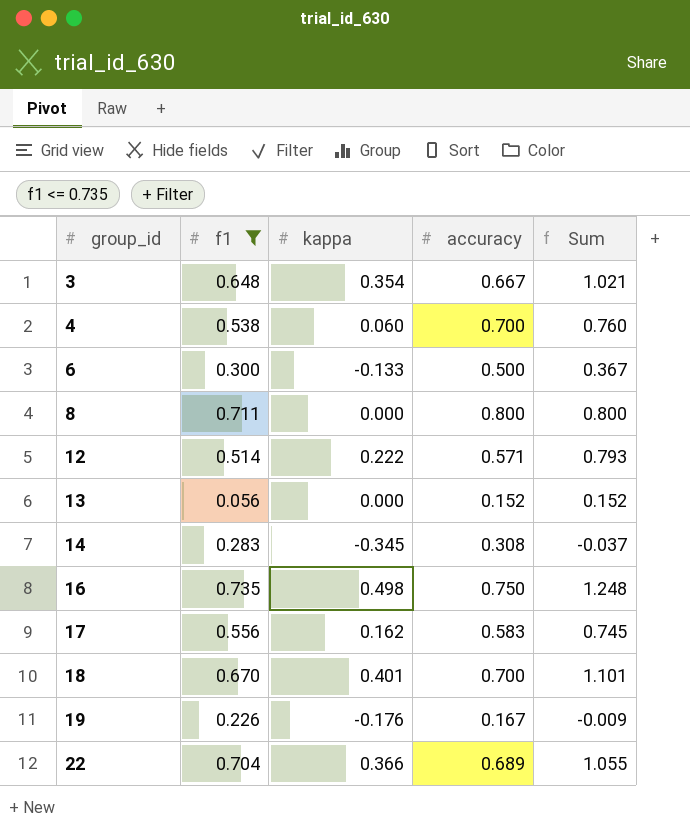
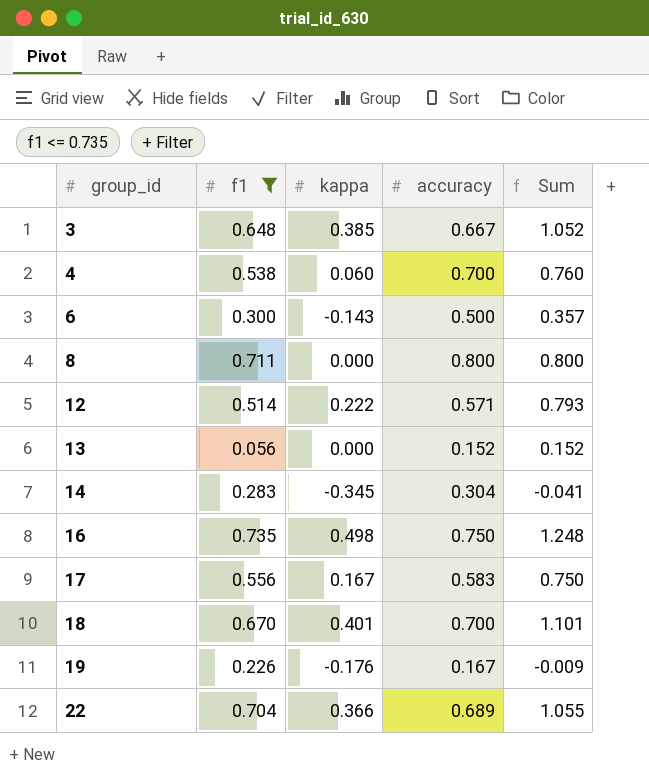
3 | kappa: 0.354 -> 0.385
3 | Sum: 1.021 -> 1.052
6 | kappa: -0.133 -> -0.143
6 | Sum: 0.367 -> 0.357
14 | accuracy: 0.308 -> 0.304
14 | Sum: -0.037 -> -0.041
17 | kappa: 0.162 -> 0.167
17 | Sum: 0.745 -> 0.750

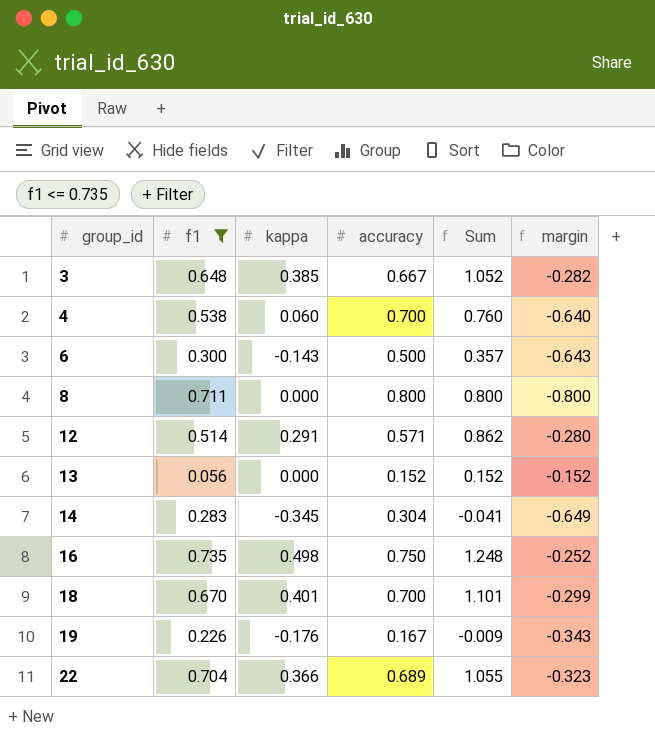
column margin | formula: none -> [kappa] - [accuracy]
row 17: 0.556 | 0.167 | 0.583 | 0.750 -> none
12 | kappa: 0.222 -> 0.291
12 | Sum: 0.793 -> 0.862

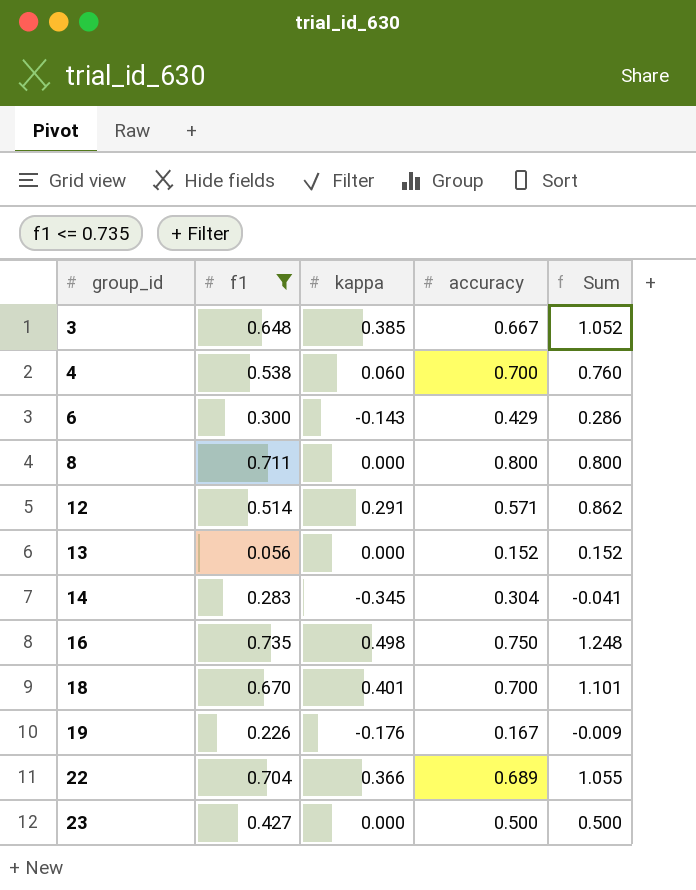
column margin | formula: [kappa] - [accuracy] -> none
6 | accuracy: 0.500 -> 0.429
6 | Sum: 0.357 -> 0.286
row 23: none -> 0.427 | 0.000 | 0.500 | 0.500

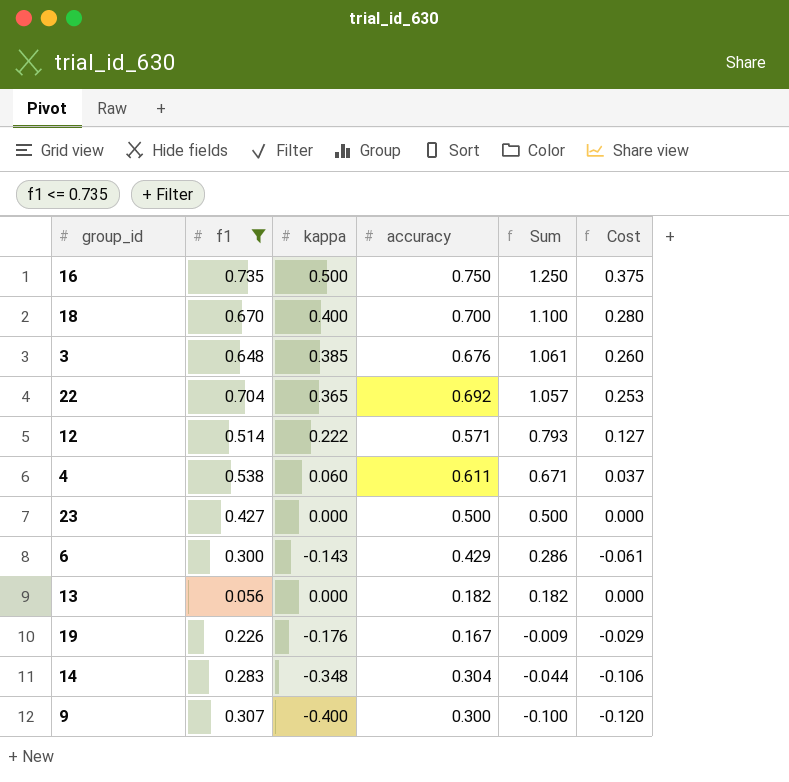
row order: group_id ascending -> Sum descending
column Cost | formula: none -> [kappa] * [accuracy]
row 8: 0.711 | 0.000 | 0.800 | 0.800 -> none
16 | kappa: 0.498 -> 0.500
16 | Sum: 1.248 -> 1.250
18 | kappa: 0.401 -> 0.400
18 | Sum: 1.101 -> 1.100
3 | accuracy: 0.667 -> 0.676
3 | Sum: 1.052 -> 1.061
22 | kappa: 0.366 -> 0.365
22 | accuracy: 0.689 -> 0.692
22 | Sum: 1.055 -> 1.057
12 | kappa: 0.291 -> 0.222
12 | Sum: 0.862 -> 0.793
4 | accuracy: 0.700 -> 0.611
4 | Sum: 0.760 -> 0.671
13 | accuracy: 0.152 -> 0.182
13 | Sum: 0.152 -> 0.182
14 | kappa: -0.345 -> -0.348
14 | Sum: -0.041 -> -0.044
row 9: none -> 0.307 | -0.400 | 0.300 | -0.100 | -0.120

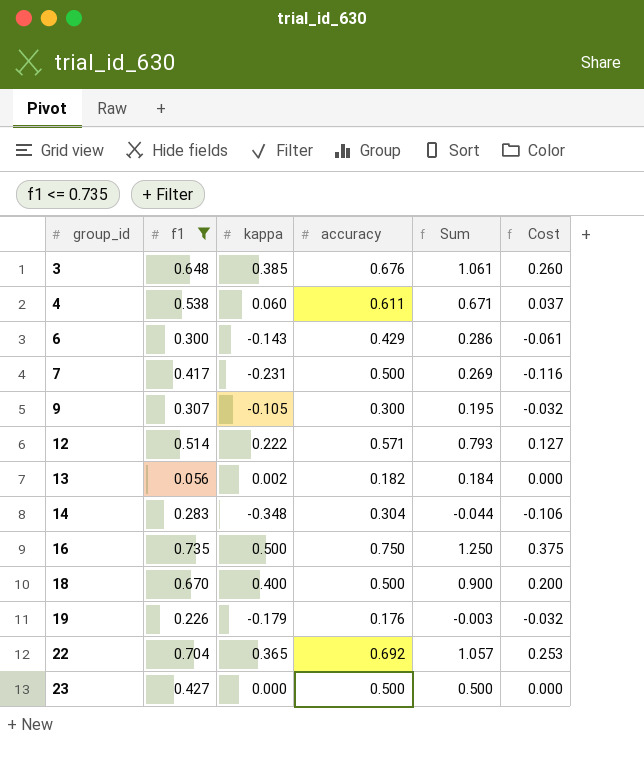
row order: Sum descending -> group_id ascending
row 7: none -> 0.417 | -0.231 | 0.500 | 0.269 | -0.116
9 | kappa: -0.400 -> -0.105
9 | Sum: -0.100 -> 0.195
9 | Cost: -0.120 -> -0.032
13 | kappa: 0.000 -> 0.002
13 | Sum: 0.182 -> 0.184
18 | accuracy: 0.700 -> 0.500
18 | Sum: 1.100 -> 0.900
18 | Cost: 0.280 -> 0.200
19 | kappa: -0.176 -> -0.179
19 | accuracy: 0.167 -> 0.176
19 | Sum: -0.009 -> -0.003
19 | Cost: -0.029 -> -0.032

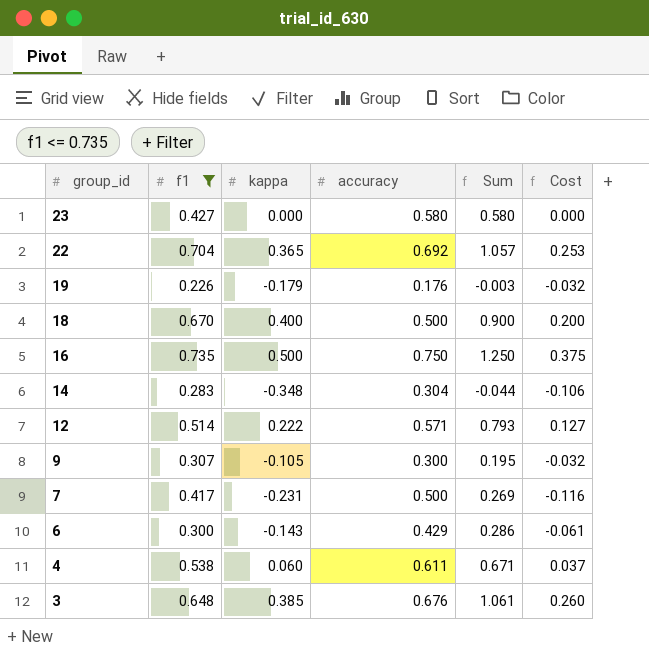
row order: group_id ascending -> group_id descending
row 13: 0.056 | 0.002 | 0.182 | 0.184 | 0.000 -> none
23 | accuracy: 0.500 -> 0.580
23 | Sum: 0.500 -> 0.580

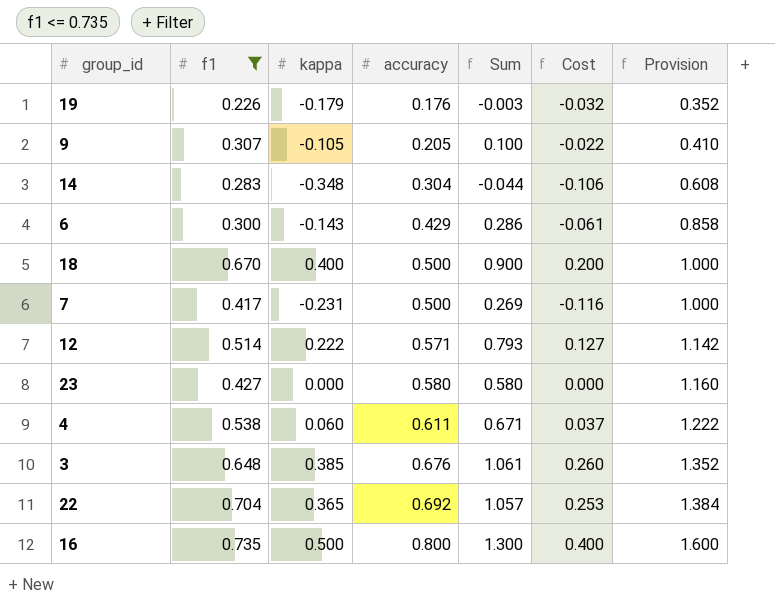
row order: group_id descending -> accuracy ascending
column Provision | formula: none -> [accuracy] * 2
9 | accuracy: 0.300 -> 0.205
9 | Sum: 0.195 -> 0.100
9 | Cost: -0.032 -> -0.022
16 | accuracy: 0.750 -> 0.800
16 | Sum: 1.250 -> 1.300
16 | Cost: 0.375 -> 0.400

